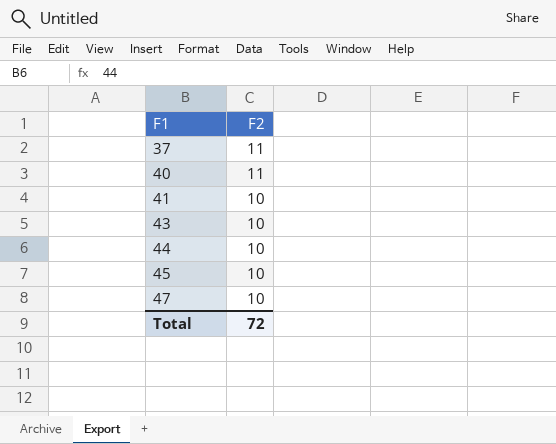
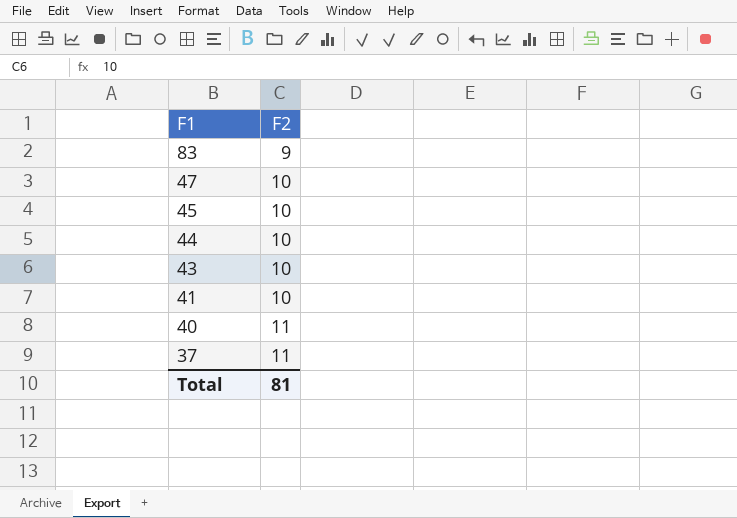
row order: F1 ascending -> F1 descending
row 83: none -> 9
Total | F2: 72 -> 81

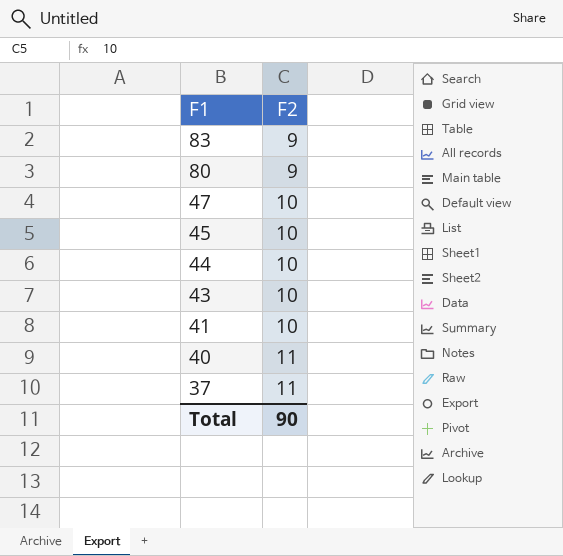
row 80: none -> 9
Total | F2: 81 -> 90

